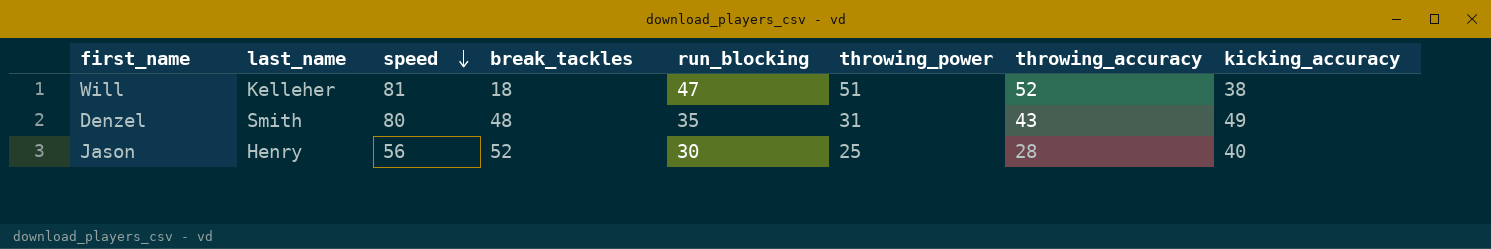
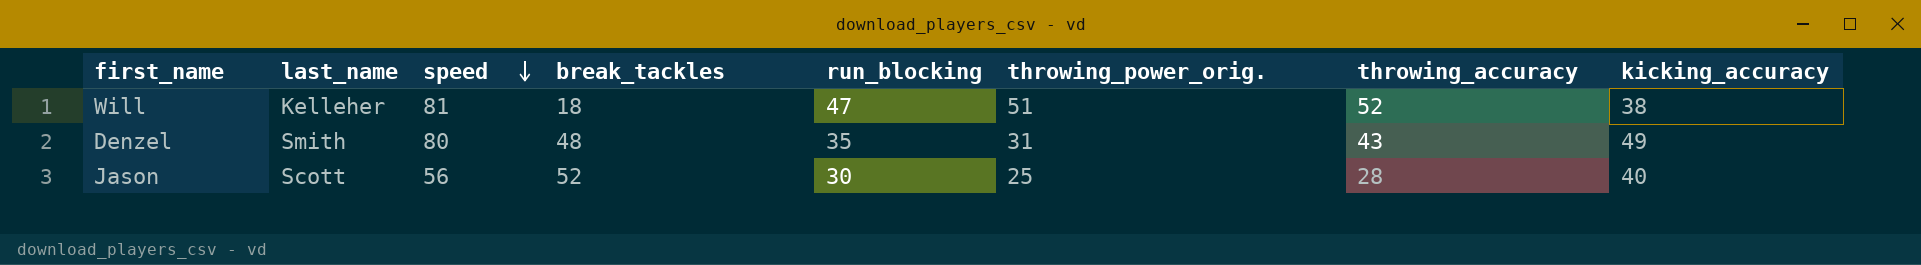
column name: throwing_power -> throwing_power_orig.
Jason | last_name: Henry -> Scott

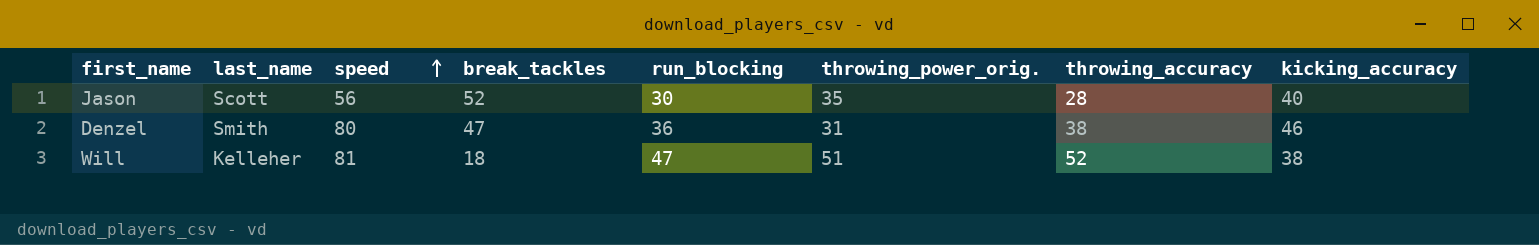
row order: speed descending -> speed ascending
Jason | throwing_power_orig.: 25 -> 35
Denzel | break_tackles: 48 -> 47
Denzel | run_blocking: 35 -> 36
Denzel | throwing_accuracy: 43 -> 38
Denzel | kicking_accuracy: 49 -> 46

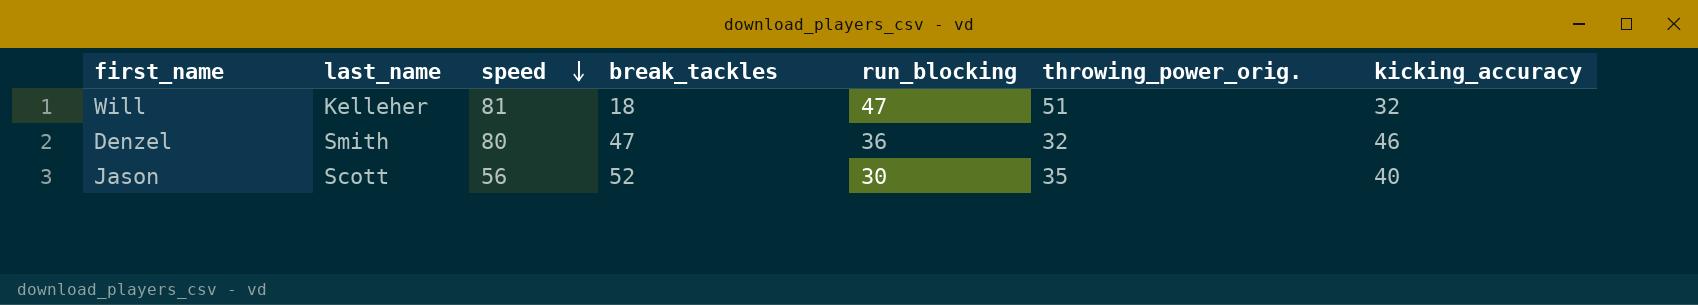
row order: speed ascending -> speed descending
column throwing_accuracy | position: 7 -> none
Will | kicking_accuracy: 38 -> 32
Denzel | throwing_power_orig.: 31 -> 32

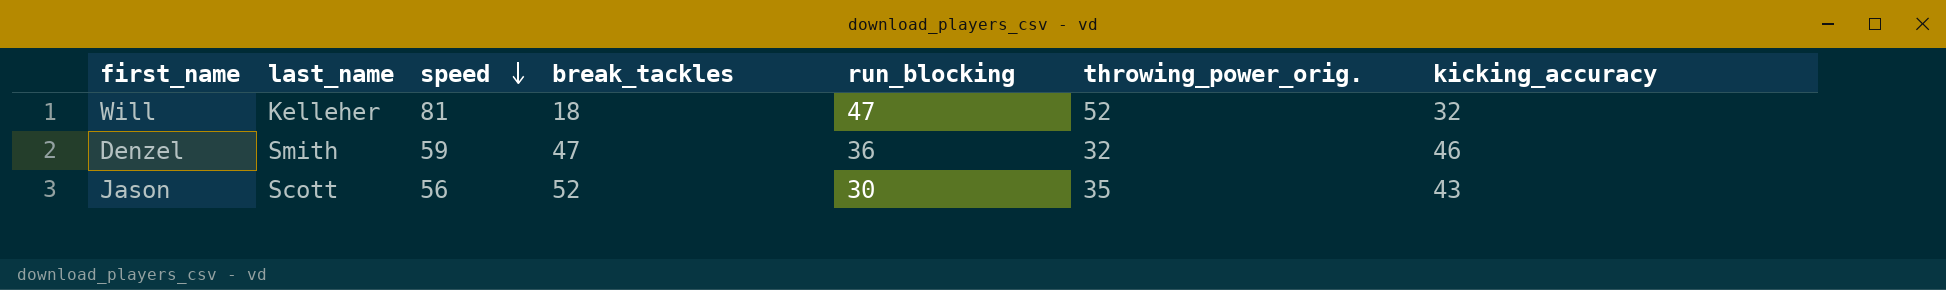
Will | throwing_power_orig.: 51 -> 52
Denzel | speed: 80 -> 59
Jason | kicking_accuracy: 40 -> 43

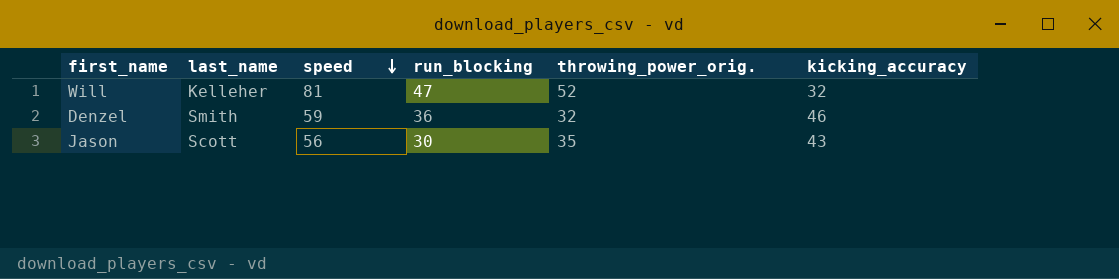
column break_tackles | position: 4 -> none

